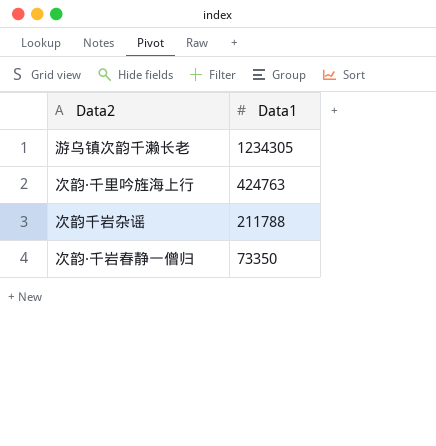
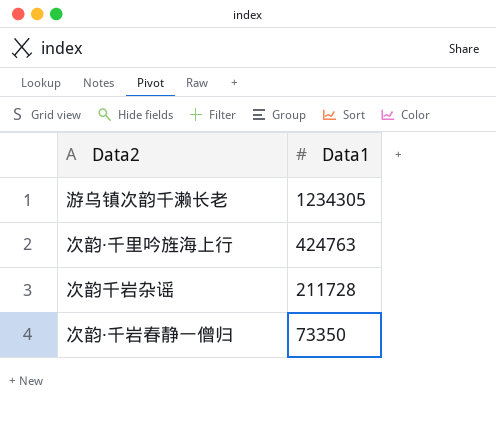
次韵千岩杂谣 | Data1: 211788 -> 211728

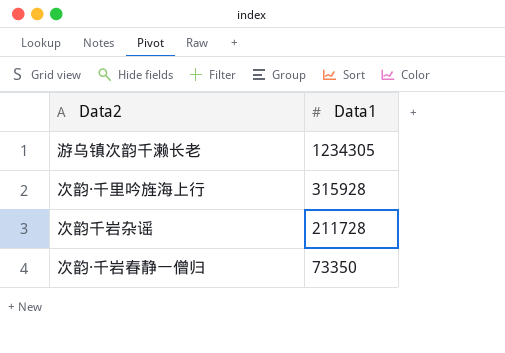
次韵·千里吟旌海上行 | Data1: 424763 -> 315928

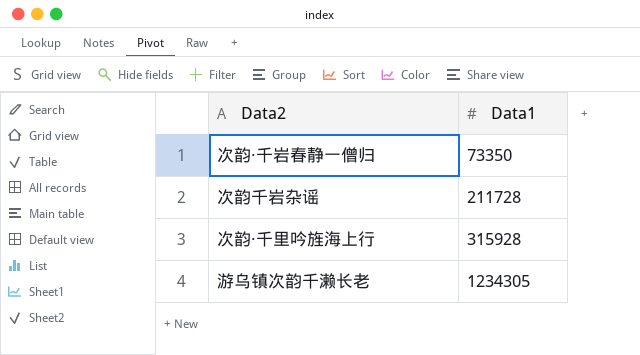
row order: Data1 descending -> Data1 ascending

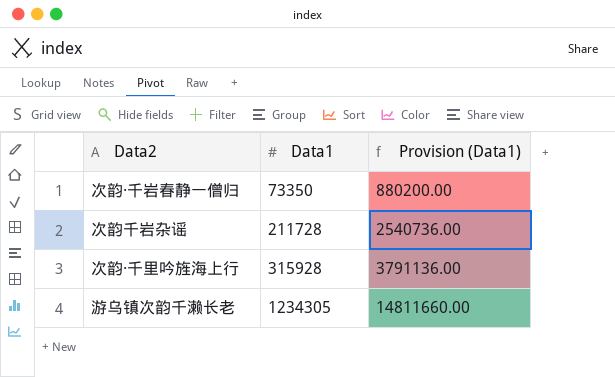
column Provision (Data1) | formula: none -> [Data1] * 12

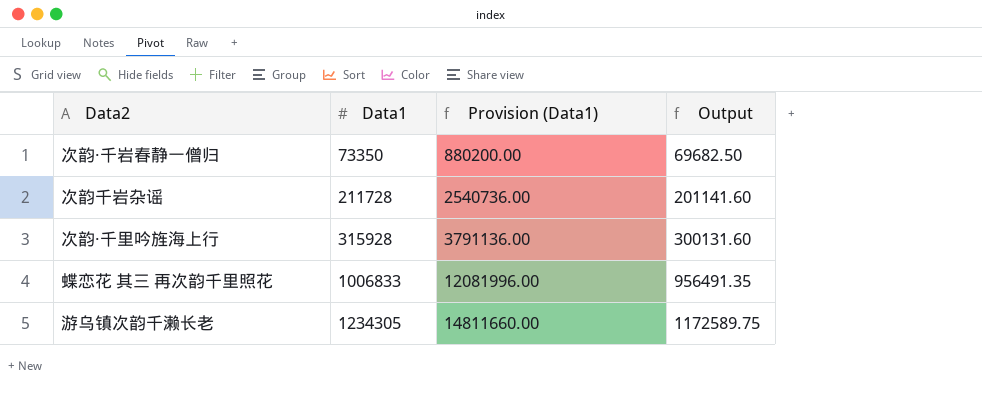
column Output | formula: none -> [Data1] * 0.95
row 蝶恋花 其三 再次韵千里照花: none -> 1006833 | 12081996.00 | 956491.35

